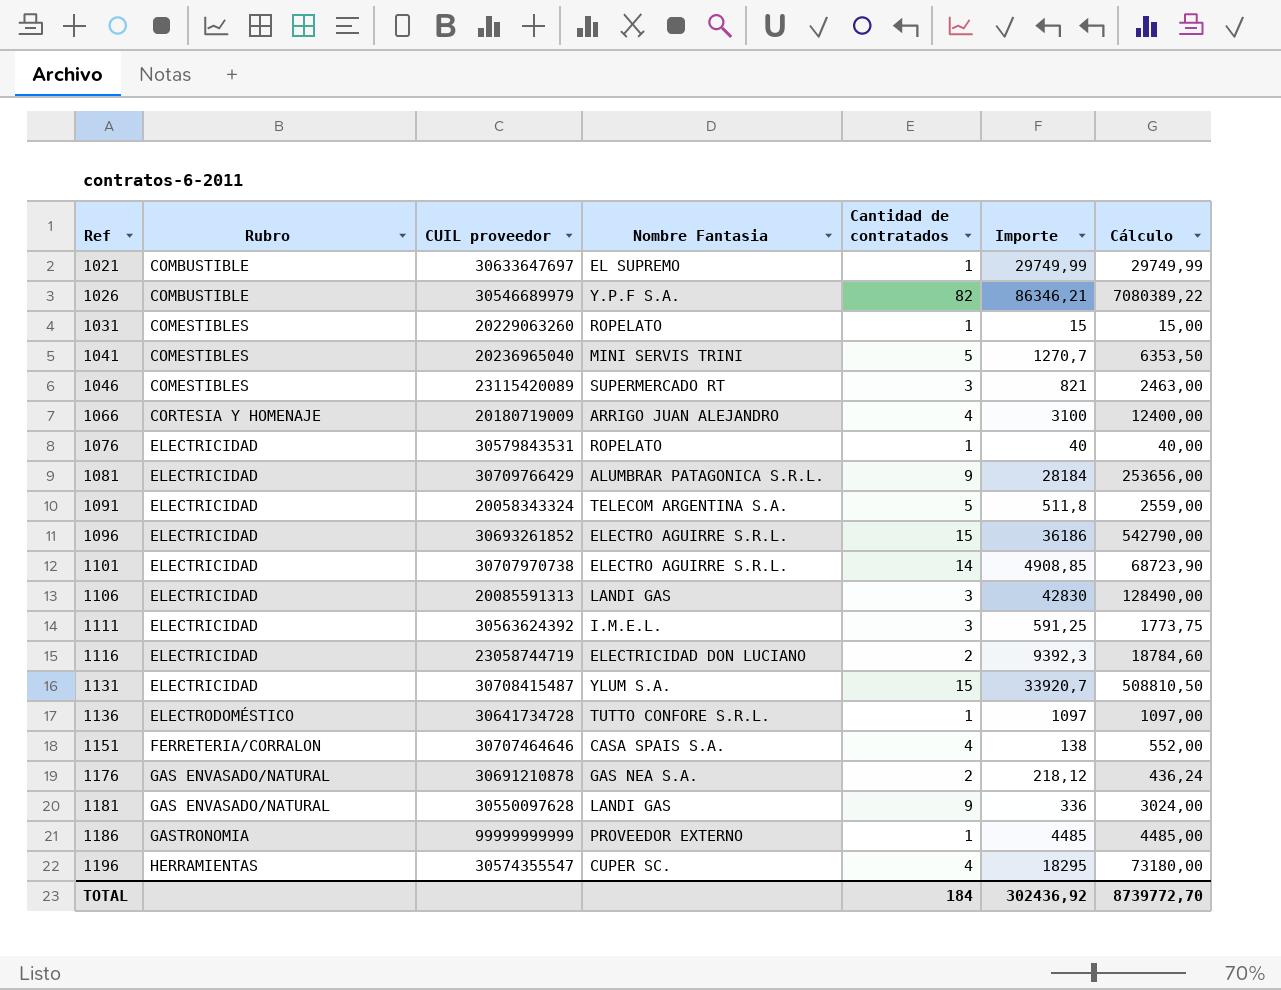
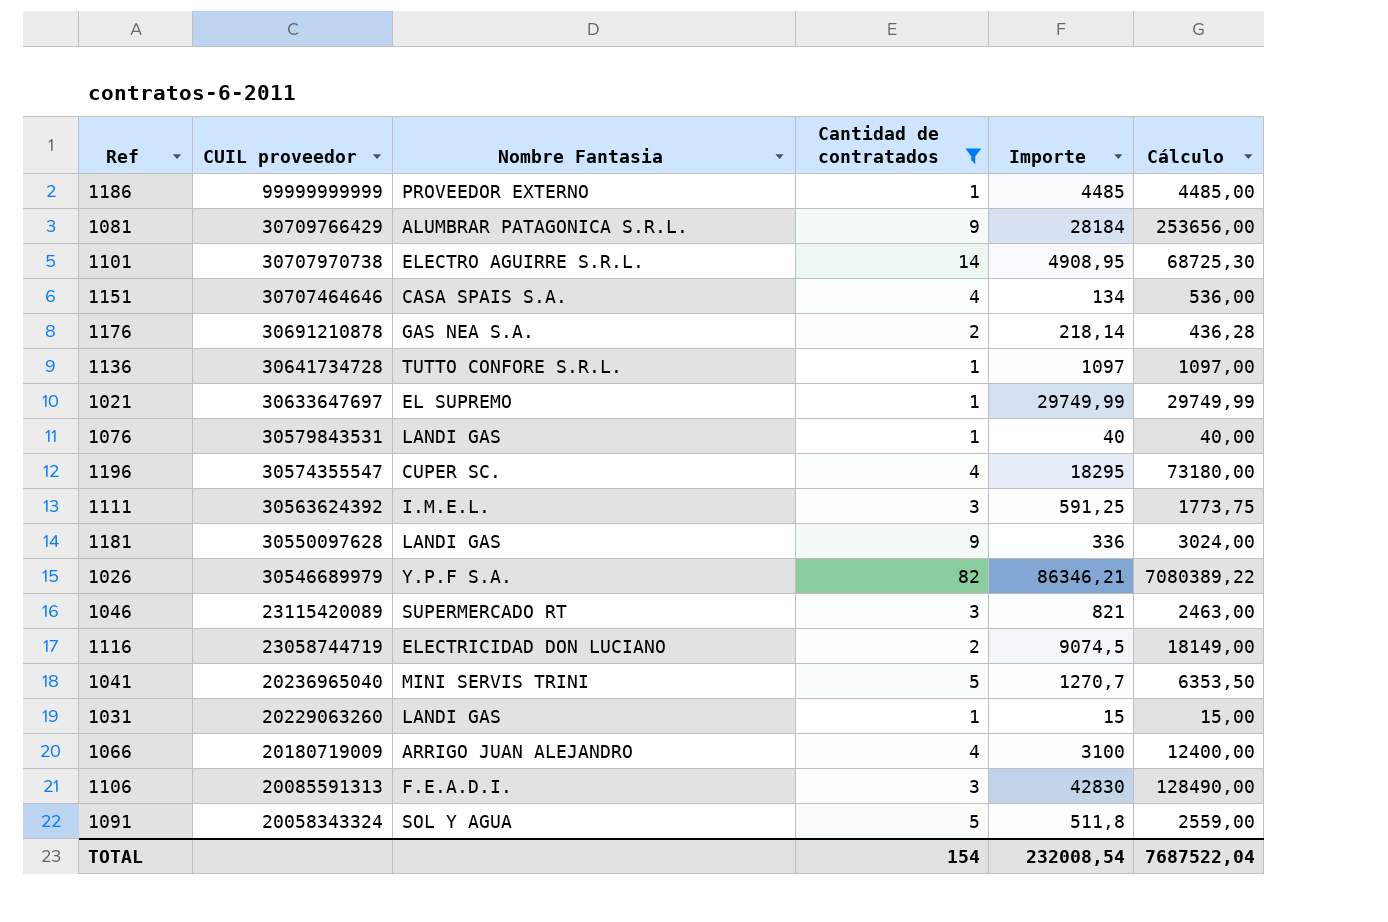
filter: none -> Cantidad de contratados != 15
row order: Ref ascending -> CUIL proveedor descending
column Rubro | position: 2 -> none
1101 | Importe: 4908,85 -> 4908,95
1101 | Cálculo: 68723,90 -> 68725,30
1151 | Importe: 138 -> 134
1151 | Cálculo: 552,00 -> 536,00
1176 | Importe: 218,12 -> 218,14
1176 | Cálculo: 436,24 -> 436,28
1076 | Nombre Fantasia: ROPELATO -> LANDI GAS
1116 | Importe: 9392,3 -> 9074,5
1116 | Cálculo: 18784,60 -> 18149,00
1031 | Nombre Fantasia: ROPELATO -> LANDI GAS
1106 | Nombre Fantasia: LANDI GAS -> F.E.A.D.I.
1091 | Nombre Fantasia: TELECOM ARGENTINA S.A. -> SOL Y AGUA
TOTAL | Cantidad de contratados: 184 -> 154
TOTAL | Importe: 302436,92 -> 232008,54
TOTAL | Cálculo: 8739772,70 -> 7687522,04

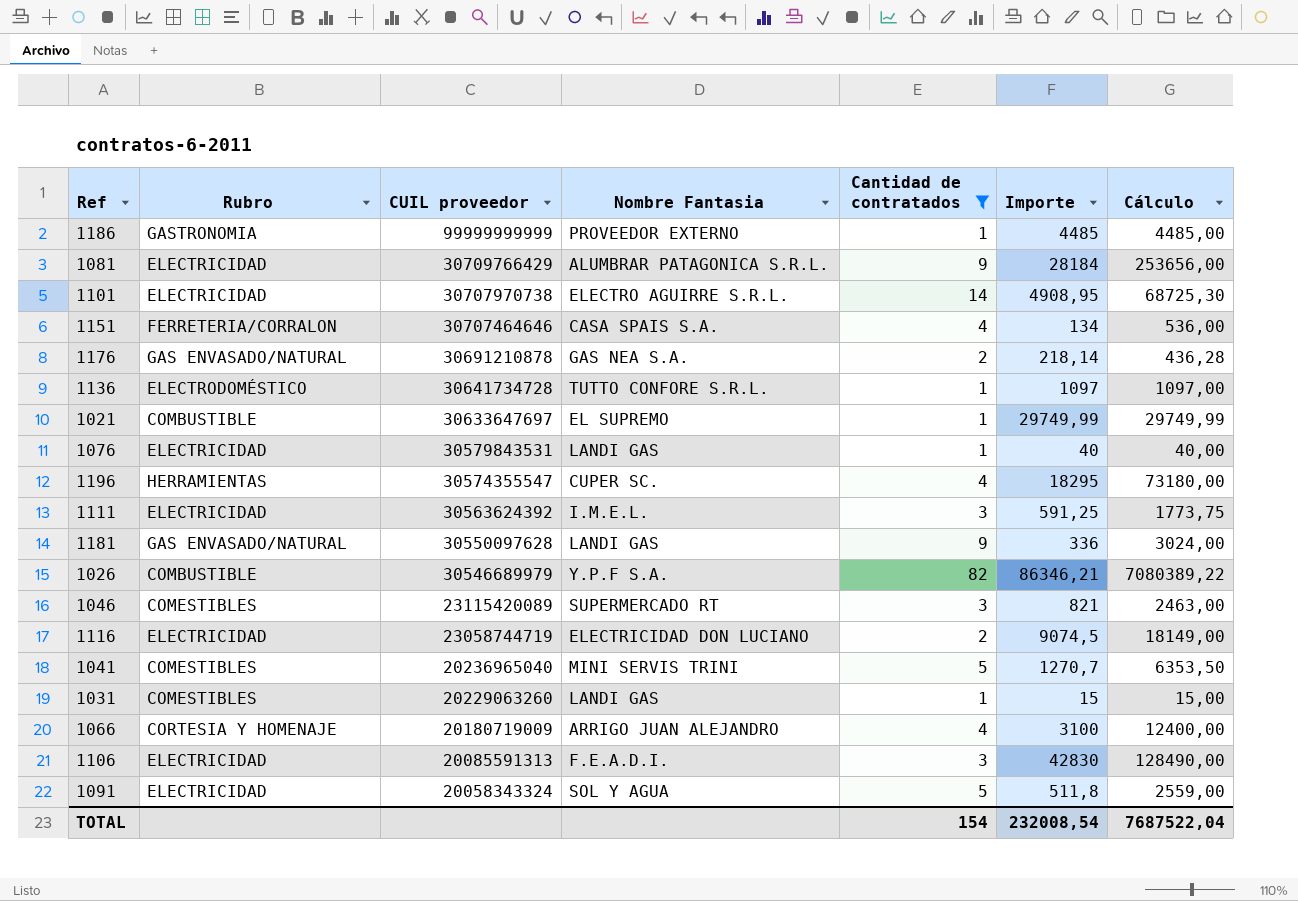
column Rubro | position: none -> 2

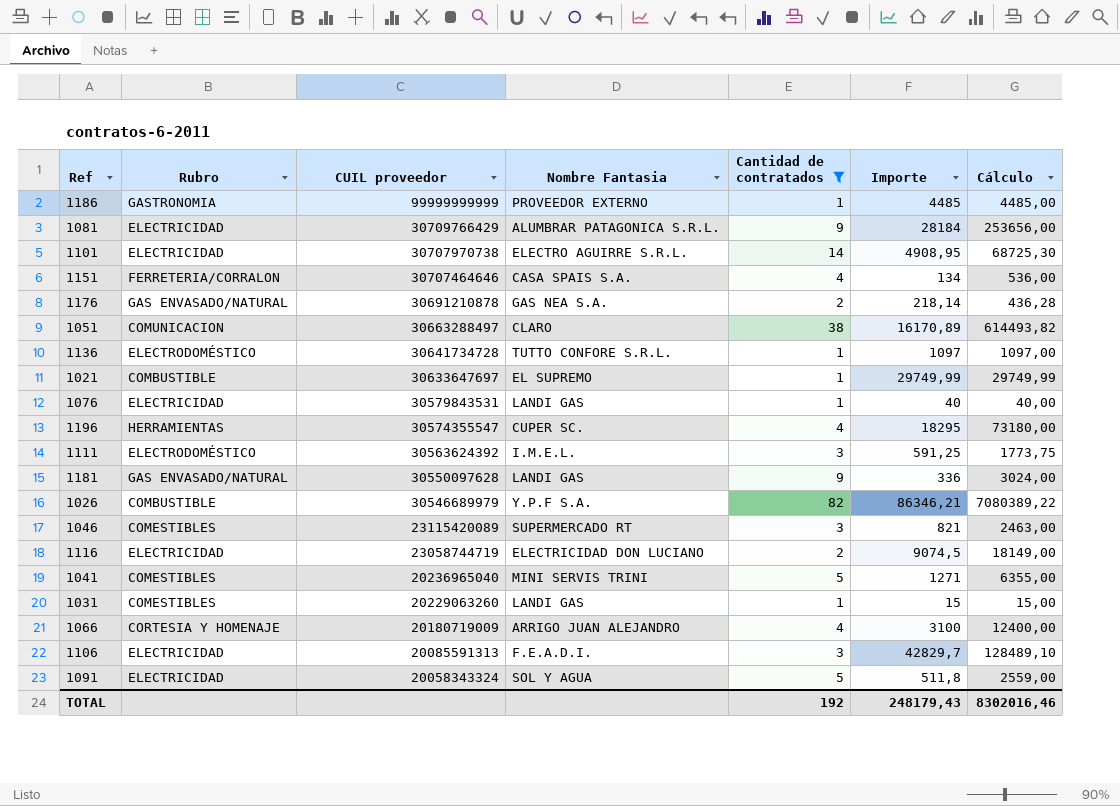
row 1051: none -> COMUNICACION | 30663288497 | CLARO | 38 | 16170,89 | 614493,82
1111 | Rubro: ELECTRICIDAD -> ELECTRODOMÉSTICO
1041 | Importe: 1270,7 -> 1271
1041 | Cálculo: 6353,50 -> 6355,00
1106 | Importe: 42830 -> 42829,7
1106 | Cálculo: 128490,00 -> 128489,10
TOTAL | Cantidad de contratados: 154 -> 192
TOTAL | Importe: 232008,54 -> 248179,43
TOTAL | Cálculo: 7687522,04 -> 8302016,46

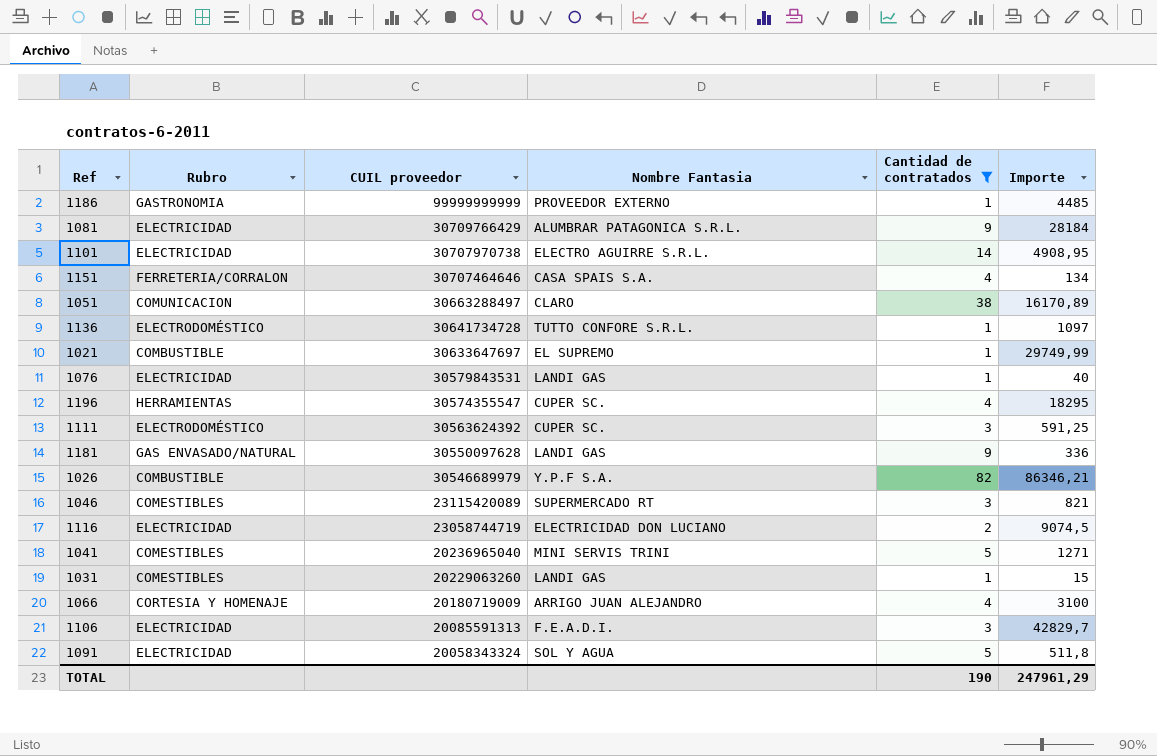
column Cálculo | formula: [Cantidad de contratados] * [Importe] -> none
row 1176: GAS ENVASADO/NATURAL | 30691210878 | GAS NEA S.A. | 2 | 218,14 | 436,28 -> none
1111 | Nombre Fantasia: I.M.E.L. -> CUPER SC.
TOTAL | Cantidad de contratados: 192 -> 190
TOTAL | Importe: 248179,43 -> 247961,29

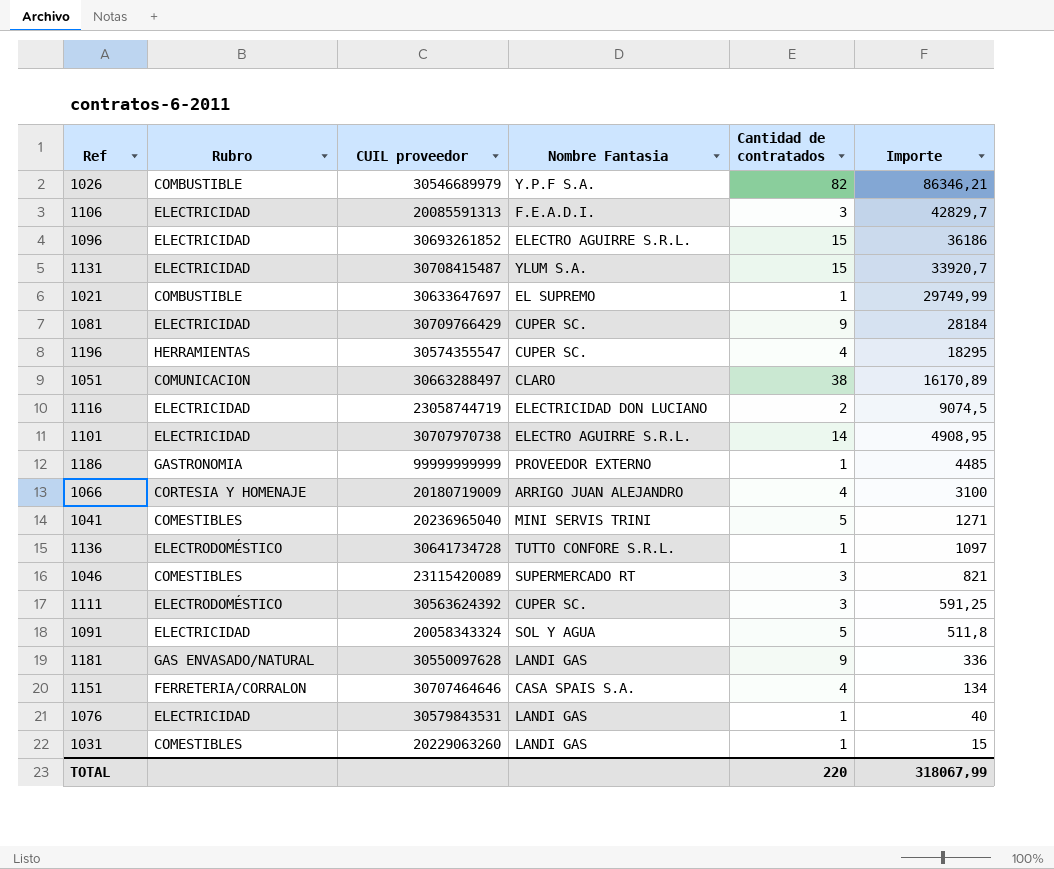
filter: Cantidad de contratados != 15 -> none
row order: CUIL proveedor descending -> Importe descending
1081 | Nombre Fantasia: ALUMBRAR PATAGONICA S.R.L. -> CUPER SC.
TOTAL | Cantidad de contratados: 190 -> 220
TOTAL | Importe: 247961,29 -> 318067,99

